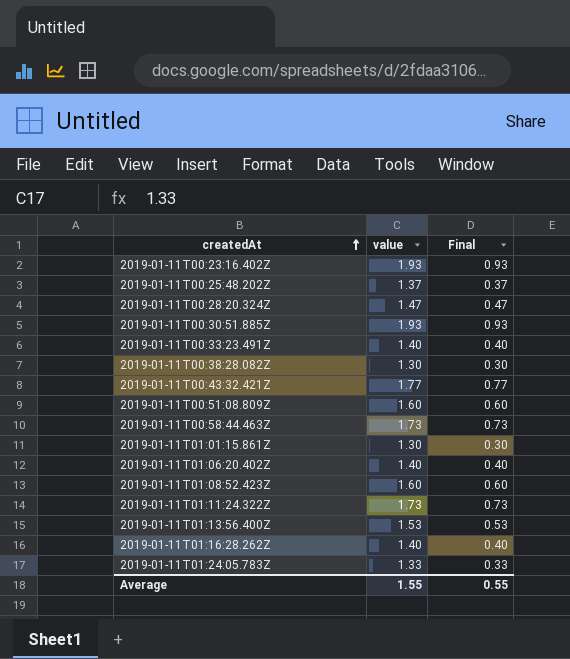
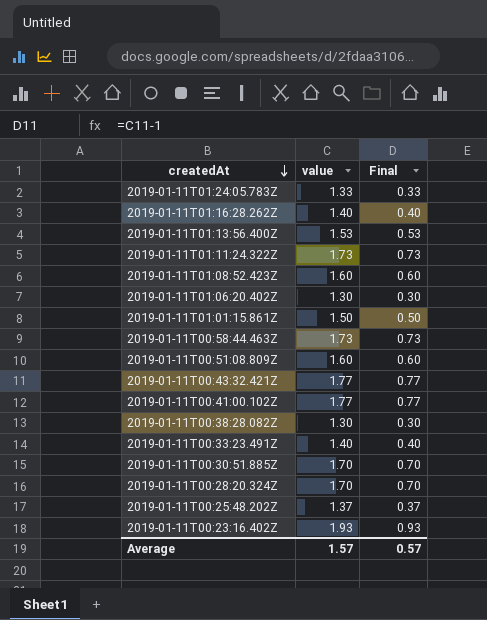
row order: createdAt ascending -> createdAt descending
2019-01-11T01:06:20.402Z | value: 1.40 -> 1.30
2019-01-11T01:06:20.402Z | Final: 0.40 -> 0.30
2019-01-11T01:01:15.861Z | value: 1.30 -> 1.50
2019-01-11T01:01:15.861Z | Final: 0.30 -> 0.50
row 2019-01-11T00:41:00.102Z: none -> 1.77 | 0.77
2019-01-11T00:30:51.885Z | value: 1.93 -> 1.70
2019-01-11T00:30:51.885Z | Final: 0.93 -> 0.70
2019-01-11T00:28:20.324Z | value: 1.47 -> 1.70
2019-01-11T00:28:20.324Z | Final: 0.47 -> 0.70
Average | value: 1.55 -> 1.57
Average | Final: 0.55 -> 0.57

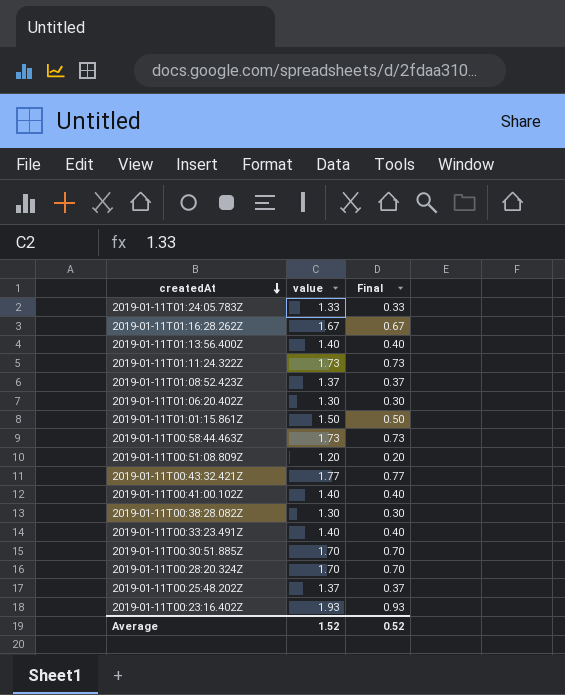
2019-01-11T01:16:28.262Z | value: 1.40 -> 1.67
2019-01-11T01:16:28.262Z | Final: 0.40 -> 0.67
2019-01-11T01:13:56.400Z | value: 1.53 -> 1.40
2019-01-11T01:13:56.400Z | Final: 0.53 -> 0.40
2019-01-11T01:08:52.423Z | value: 1.60 -> 1.37
2019-01-11T01:08:52.423Z | Final: 0.60 -> 0.37
2019-01-11T00:51:08.809Z | value: 1.60 -> 1.20
2019-01-11T00:51:08.809Z | Final: 0.60 -> 0.20
2019-01-11T00:41:00.102Z | value: 1.77 -> 1.40
2019-01-11T00:41:00.102Z | Final: 0.77 -> 0.40
Average | value: 1.57 -> 1.52
Average | Final: 0.57 -> 0.52

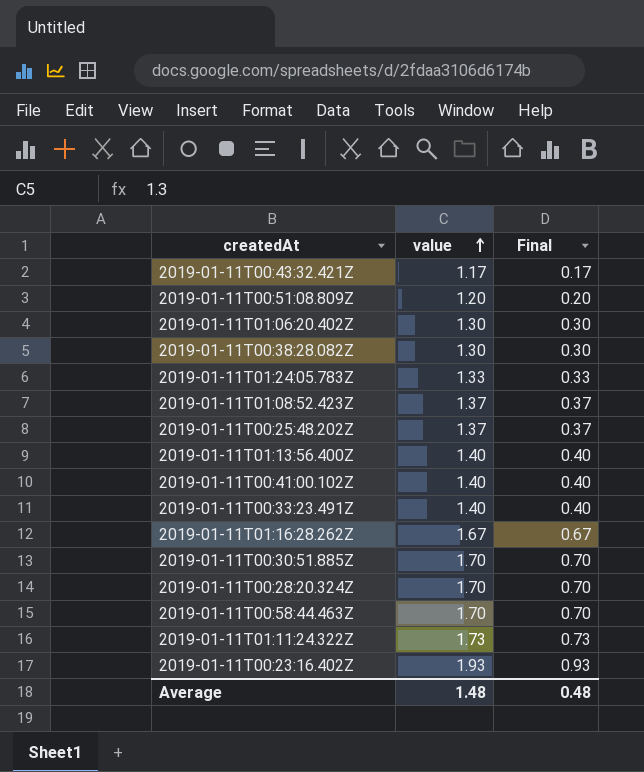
row order: createdAt descending -> value ascending
row 2019-01-11T01:01:15.861Z: 1.50 | 0.50 -> none
2019-01-11T00:43:32.421Z | value: 1.77 -> 1.17
2019-01-11T00:43:32.421Z | Final: 0.77 -> 0.17
2019-01-11T00:58:44.463Z | value: 1.73 -> 1.70
2019-01-11T00:58:44.463Z | Final: 0.73 -> 0.70
Average | value: 1.52 -> 1.48
Average | Final: 0.52 -> 0.48

